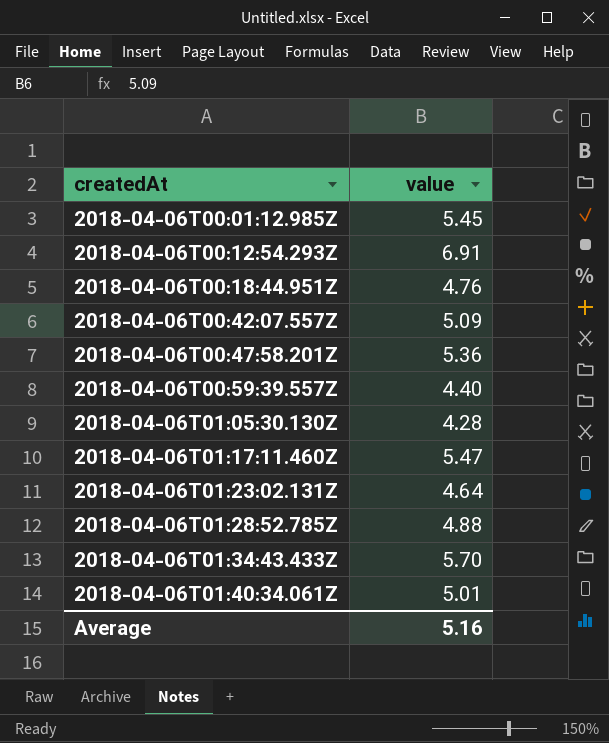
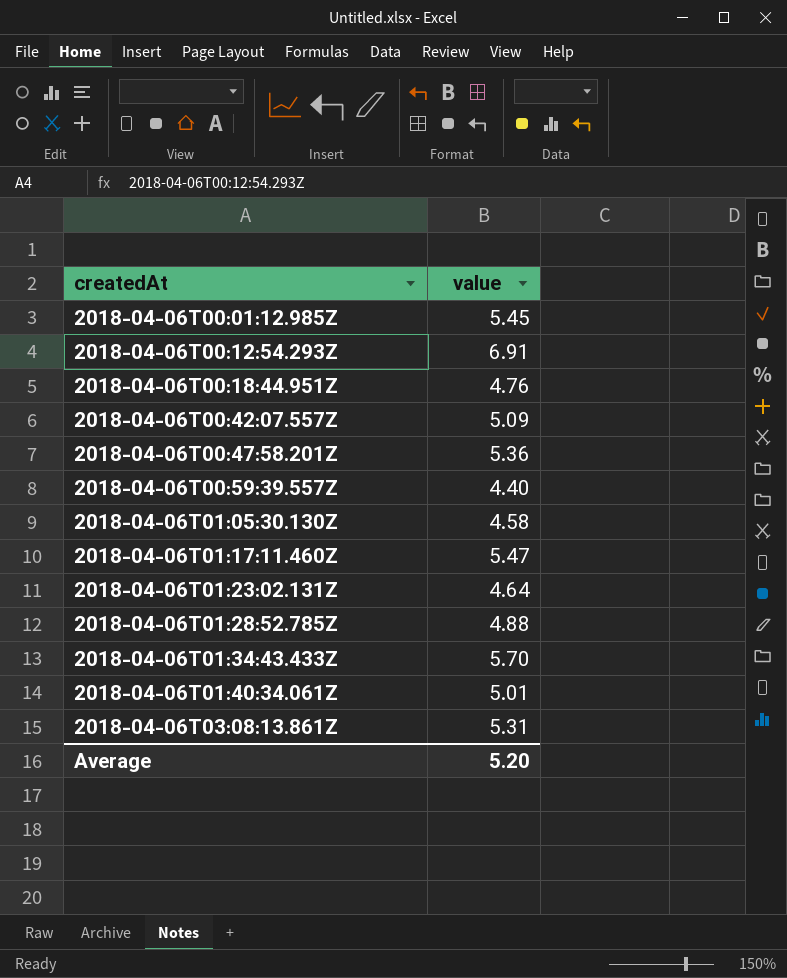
2018-04-06T01:05:30.130Z | value: 4.28 -> 4.58
row 2018-04-06T03:08:13.861Z: none -> 5.31
Average | value: 5.16 -> 5.20

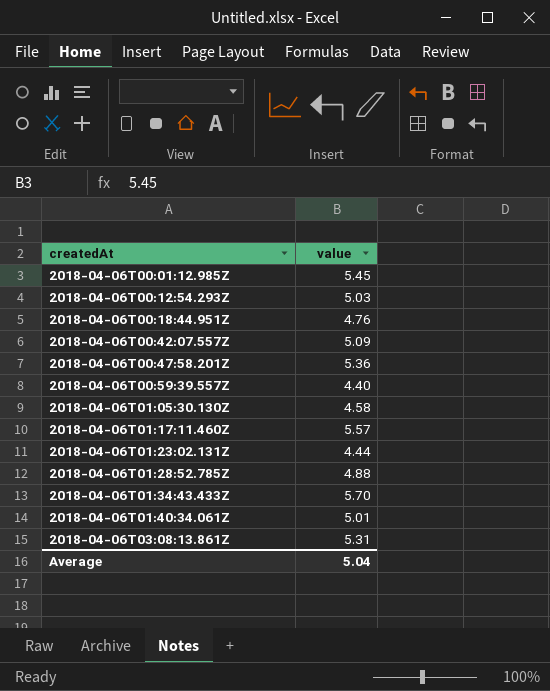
2018-04-06T00:12:54.293Z | value: 6.91 -> 5.03
2018-04-06T01:17:11.460Z | value: 5.47 -> 5.57
2018-04-06T01:23:02.131Z | value: 4.64 -> 4.44
Average | value: 5.20 -> 5.04

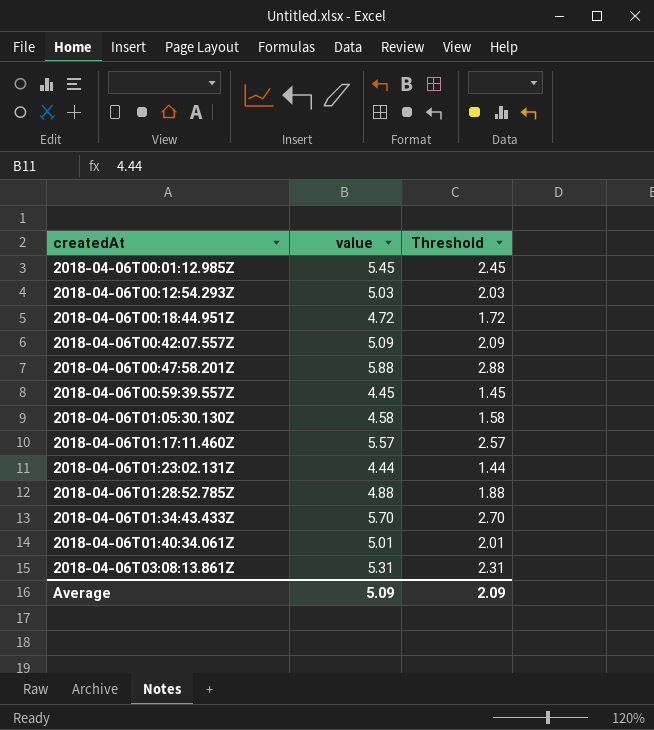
column Threshold | formula: none -> [value] - 3
2018-04-06T00:18:44.951Z | value: 4.76 -> 4.72
2018-04-06T00:47:58.201Z | value: 5.36 -> 5.88
2018-04-06T00:59:39.557Z | value: 4.40 -> 4.45
Average | value: 5.04 -> 5.09

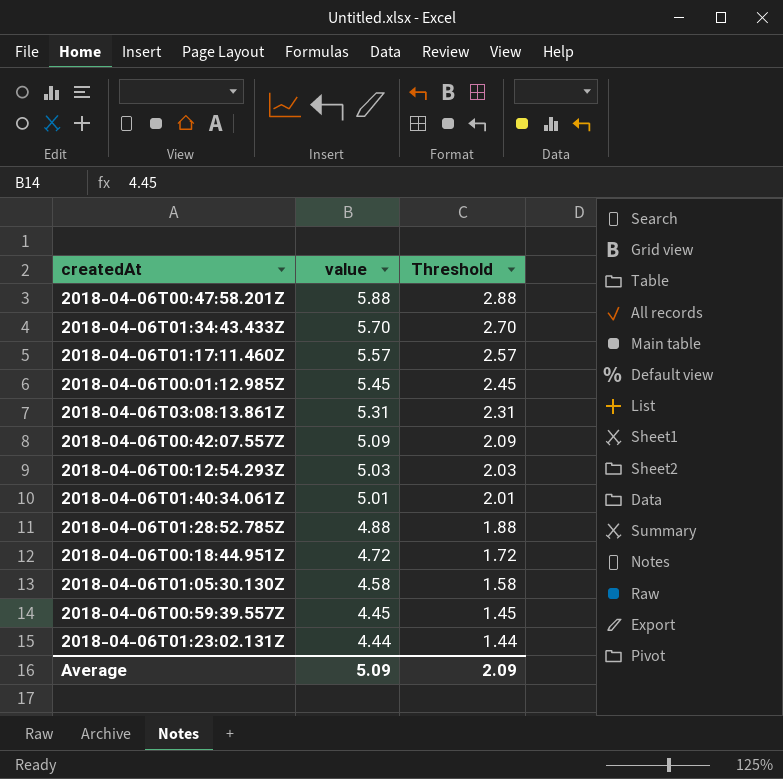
row order: createdAt ascending -> value descending

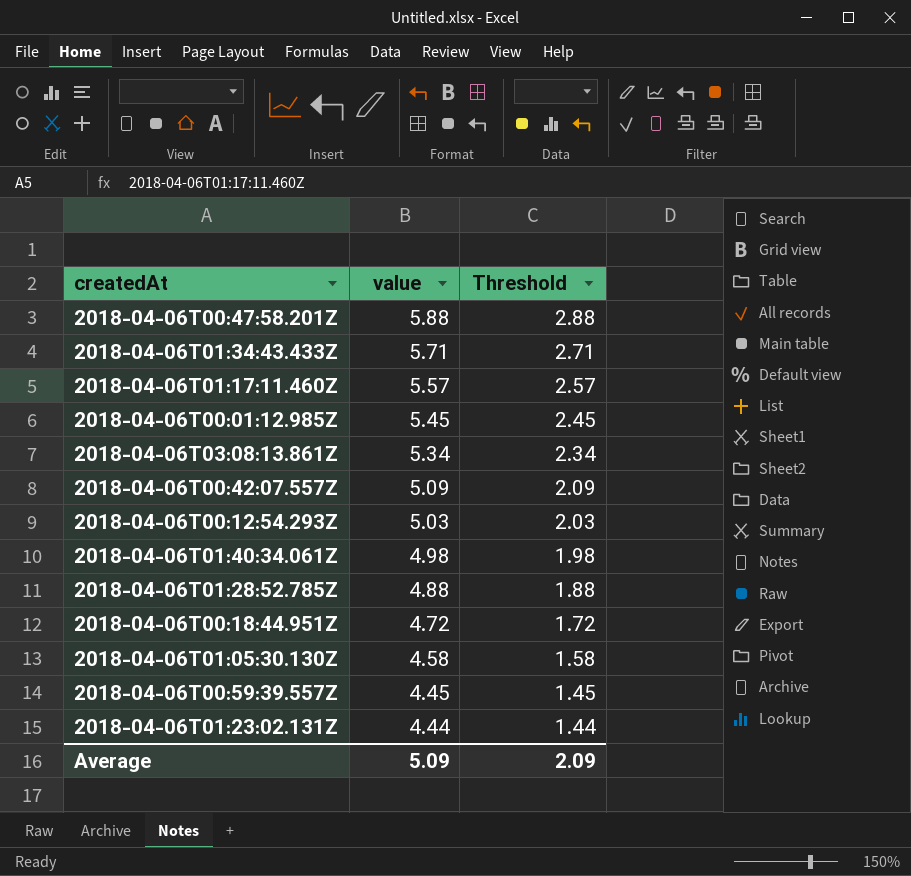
2018-04-06T01:34:43.433Z | value: 5.70 -> 5.71
2018-04-06T01:34:43.433Z | Threshold: 2.70 -> 2.71
2018-04-06T03:08:13.861Z | value: 5.31 -> 5.34
2018-04-06T03:08:13.861Z | Threshold: 2.31 -> 2.34
2018-04-06T01:40:34.061Z | value: 5.01 -> 4.98
2018-04-06T01:40:34.061Z | Threshold: 2.01 -> 1.98

